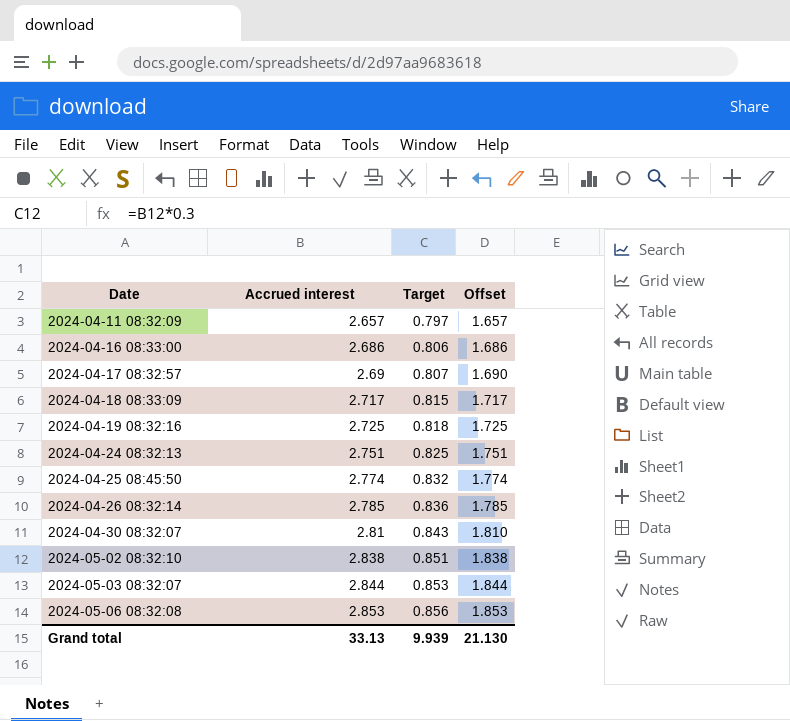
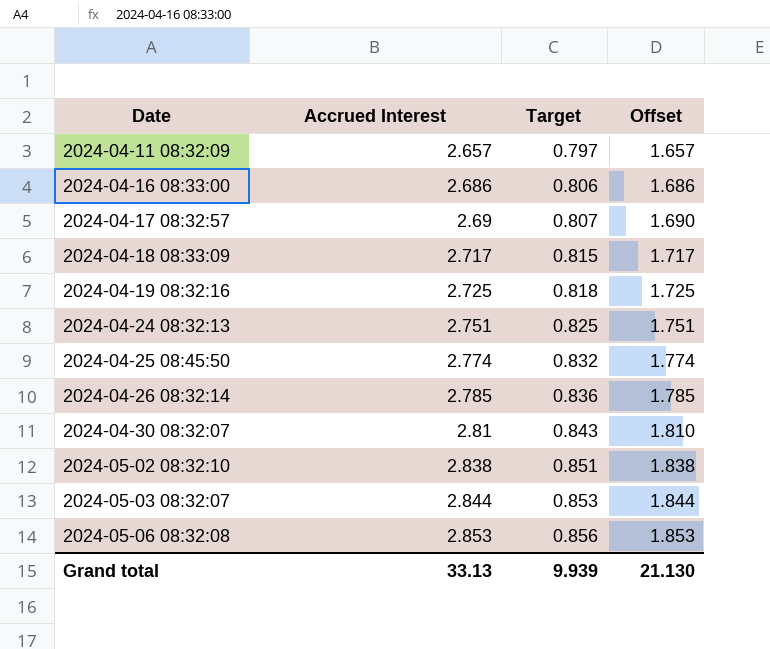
column name: Accrued interest -> Accrued Interest

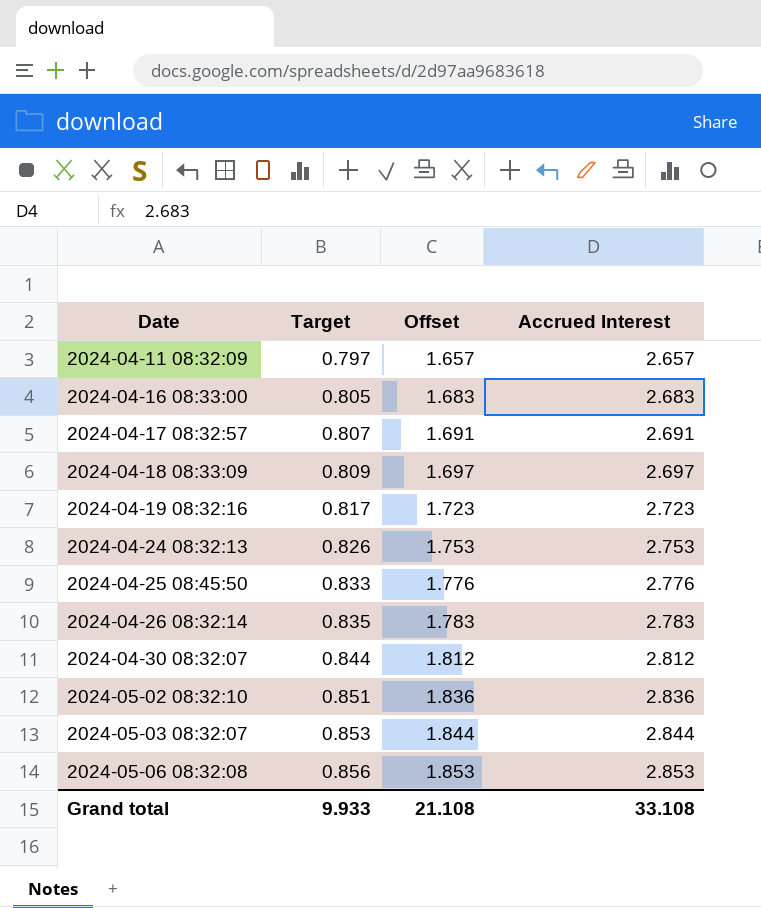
column Accrued Interest | position: 2 -> 4
2024-04-16 08:33:00 | Target: 0.806 -> 0.805
2024-04-16 08:33:00 | Offset: 1.686 -> 1.683
2024-04-16 08:33:00 | Accrued Interest: 2.686 -> 2.683
2024-04-17 08:32:57 | Offset: 1.690 -> 1.691
2024-04-17 08:32:57 | Accrued Interest: 2.69 -> 2.691
2024-04-18 08:33:09 | Target: 0.815 -> 0.809
2024-04-18 08:33:09 | Offset: 1.717 -> 1.697
2024-04-18 08:33:09 | Accrued Interest: 2.717 -> 2.697
2024-04-19 08:32:16 | Target: 0.818 -> 0.817
2024-04-19 08:32:16 | Offset: 1.725 -> 1.723
2024-04-19 08:32:16 | Accrued Interest: 2.725 -> 2.723
2024-04-24 08:32:13 | Target: 0.825 -> 0.826
2024-04-24 08:32:13 | Offset: 1.751 -> 1.753
2024-04-24 08:32:13 | Accrued Interest: 2.751 -> 2.753
2024-04-25 08:45:50 | Target: 0.832 -> 0.833
2024-04-25 08:45:50 | Offset: 1.774 -> 1.776
2024-04-25 08:45:50 | Accrued Interest: 2.774 -> 2.776
2024-04-26 08:32:14 | Target: 0.836 -> 0.835
2024-04-26 08:32:14 | Offset: 1.785 -> 1.783
2024-04-26 08:32:14 | Accrued Interest: 2.785 -> 2.783
2024-04-30 08:32:07 | Target: 0.843 -> 0.844
2024-04-30 08:32:07 | Offset: 1.810 -> 1.812
2024-04-30 08:32:07 | Accrued Interest: 2.81 -> 2.812
2024-05-02 08:32:10 | Offset: 1.838 -> 1.836
2024-05-02 08:32:10 | Accrued Interest: 2.838 -> 2.836
Grand total | Target: 9.939 -> 9.933
Grand total | Offset: 21.130 -> 21.108
Grand total | Accrued Interest: 33.13 -> 33.108

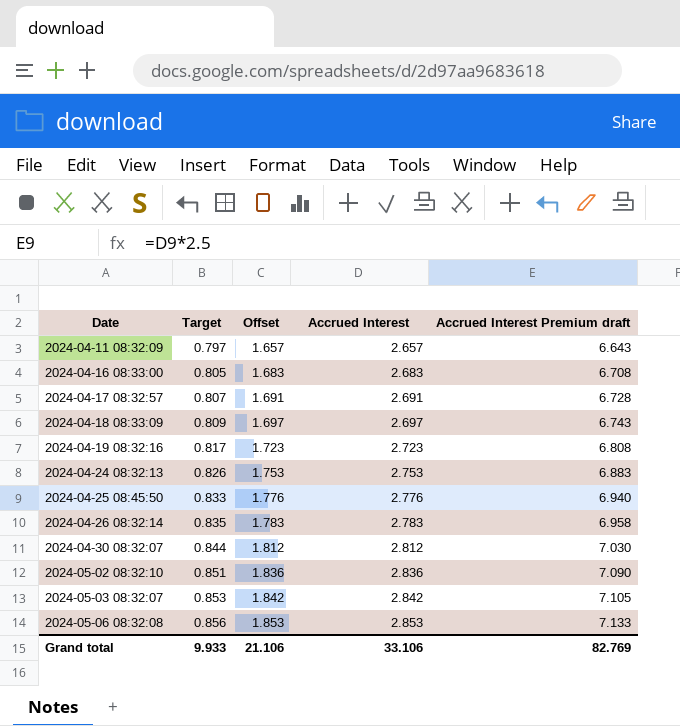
column Accrued Interest Premium draft | formula: none -> [Accrued Interest] * 2.5
2024-05-03 08:32:07 | Offset: 1.844 -> 1.842
2024-05-03 08:32:07 | Accrued Interest: 2.844 -> 2.842
Grand total | Offset: 21.108 -> 21.106
Grand total | Accrued Interest: 33.108 -> 33.106

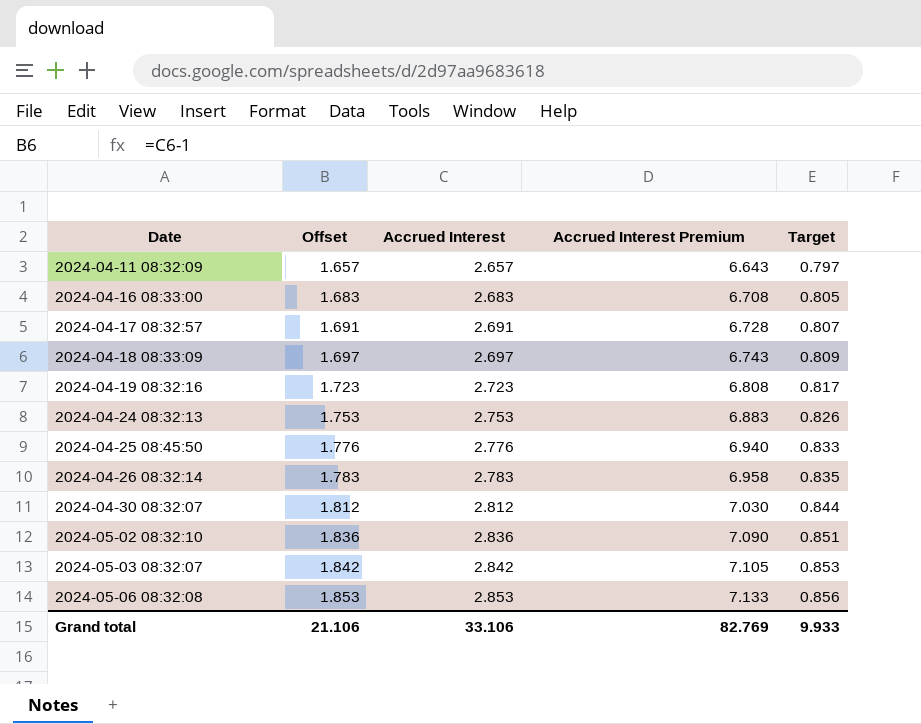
column name: Accrued Interest Premium draft -> Accrued Interest Premium
column Target | position: 2 -> 5

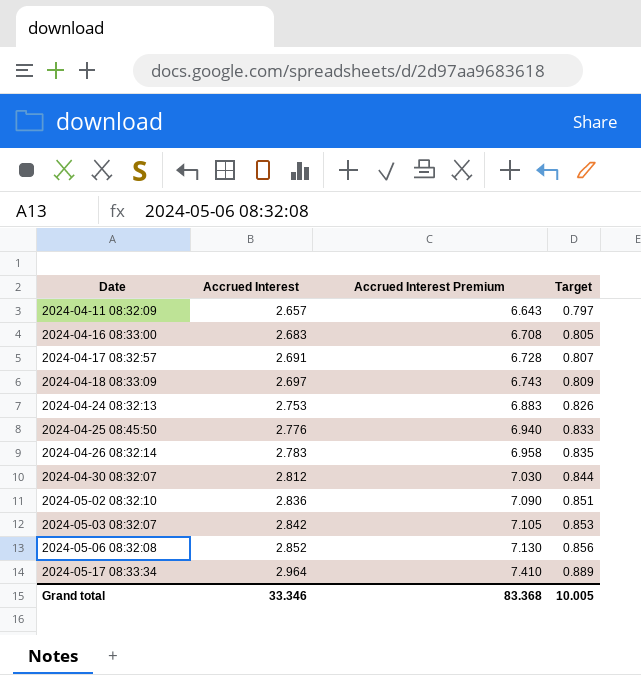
column Offset | formula: [Accrued Interest] - 1 -> none
row 2024-04-19 08:32:16: 1.723 | 2.723 | 6.808 | 0.817 -> none
2024-05-06 08:32:08 | Accrued Interest: 2.853 -> 2.852
2024-05-06 08:32:08 | Accrued Interest Premium: 7.133 -> 7.130
row 2024-05-17 08:33:34: none -> 2.964 | 7.410 | 0.889
Grand total | Accrued Interest: 33.106 -> 33.346
Grand total | Accrued Interest Premium: 82.769 -> 83.368
Grand total | Target: 9.933 -> 10.005

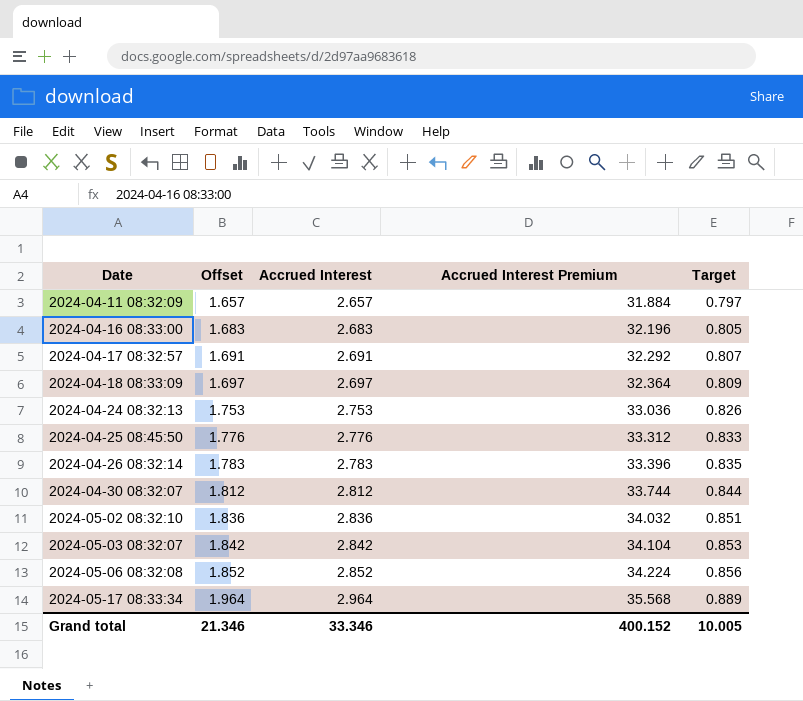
column Offset | formula: none -> [Accrued Interest] - 1
column Accrued Interest Premium | formula: [Accrued Interest] * 2.5 -> [Accrued Interest] * 12
Grand total | Accrued Interest Premium: 83.368 -> 400.152

